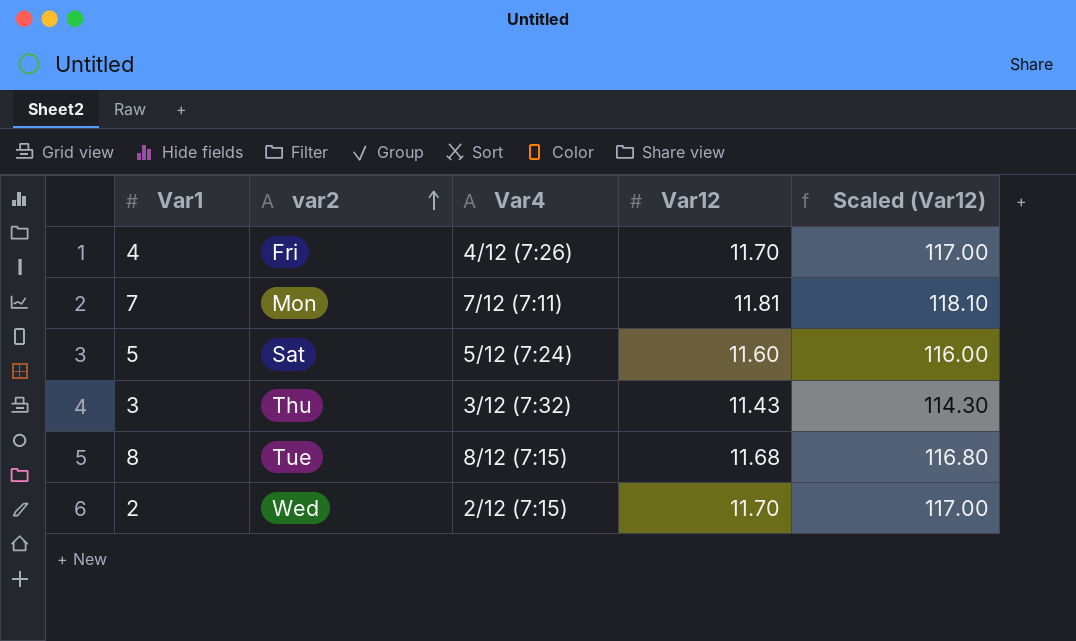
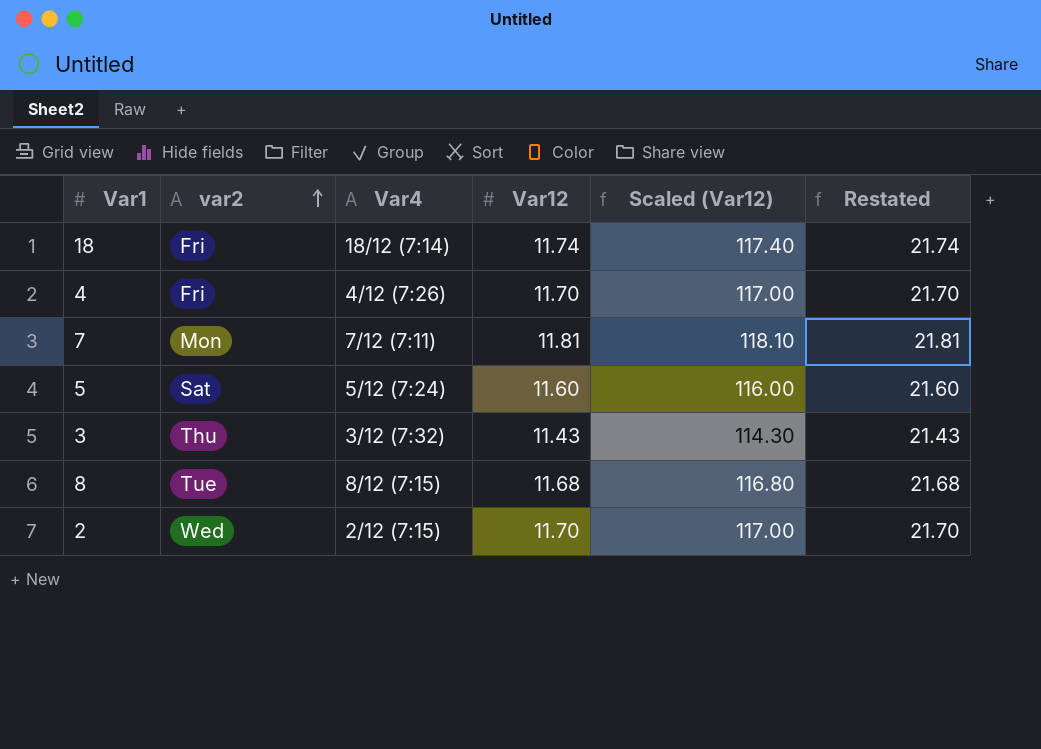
column Restated | formula: none -> [Var12] + 10
row 18: none -> Fri | 18/12 (7:14) | 11.74 | 117.40 | 21.74

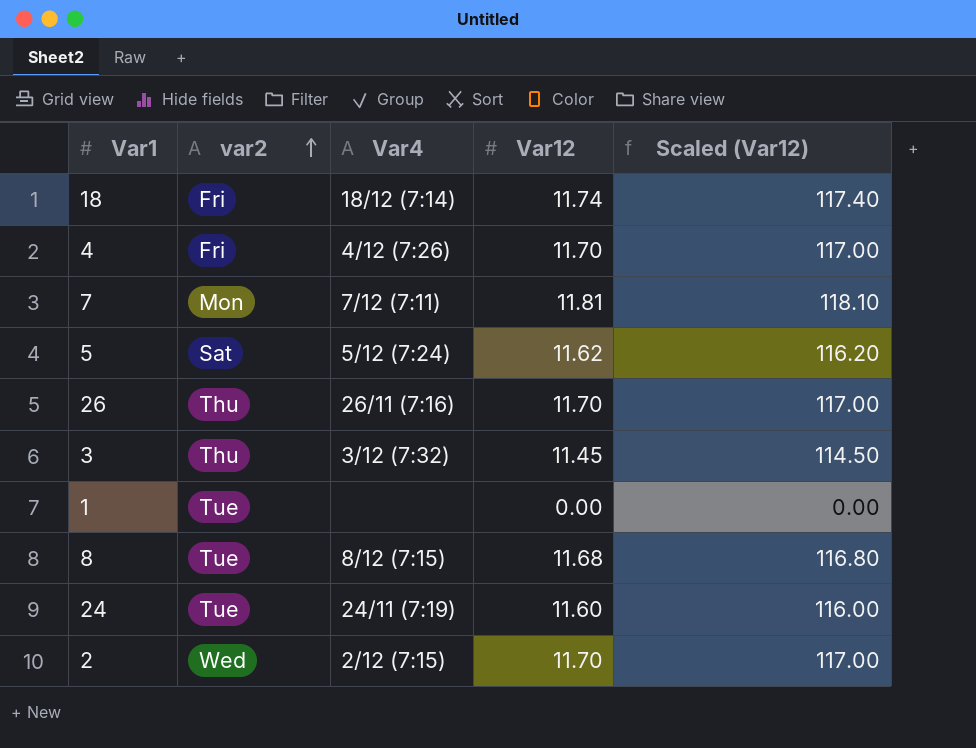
column Restated | formula: [Var12] + 10 -> none
5 | Var12: 11.60 -> 11.62
5 | Scaled (Var12): 116.00 -> 116.20
row 26: none -> Thu | 26/11 (7:16) | 11.70 | 117.00
3 | Var12: 11.43 -> 11.45
3 | Scaled (Var12): 114.30 -> 114.50
row 1: none -> Tue | none | 0.00 | 0.00
row 24: none -> Tue | 24/11 (7:19) | 11.60 | 116.00

